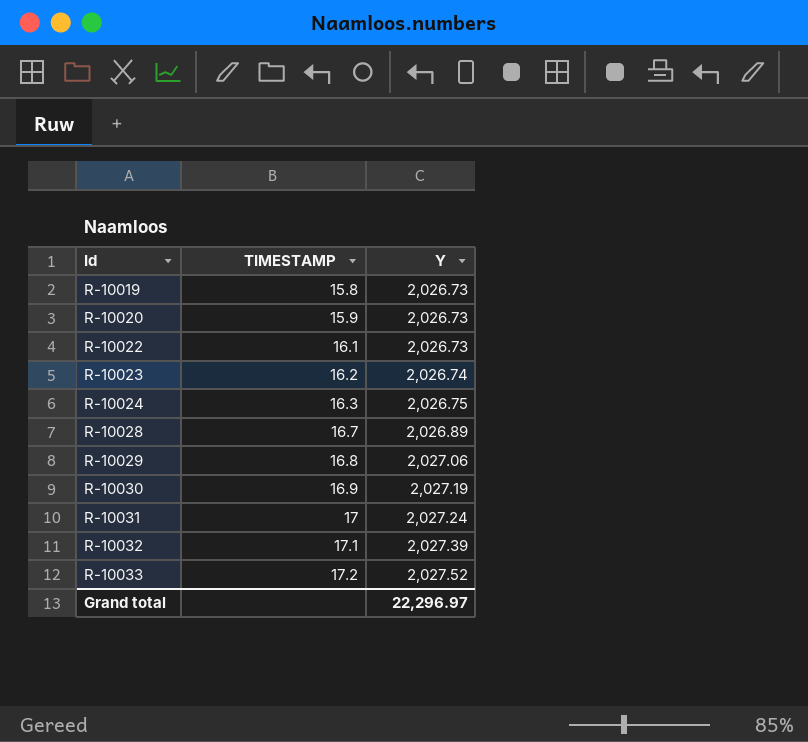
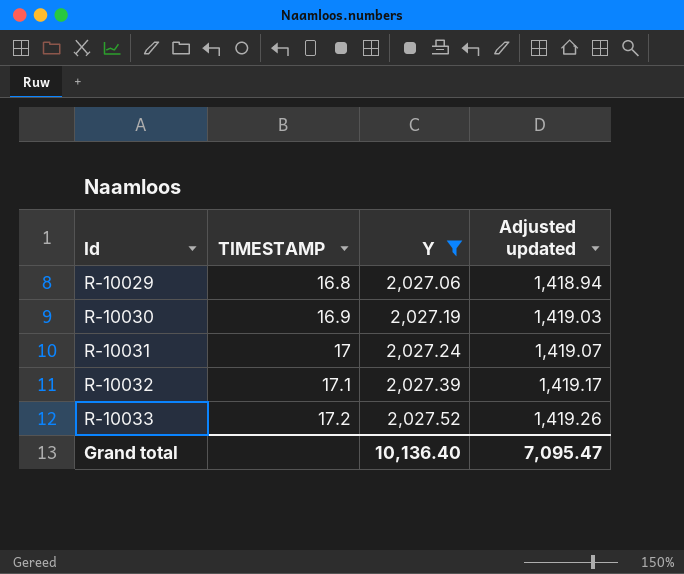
filter: none -> Y >= 2,027.06
column Adjusted updated | formula: none -> [Y] * 0.7
Grand total | Y: 22,296.97 -> 10,136.40

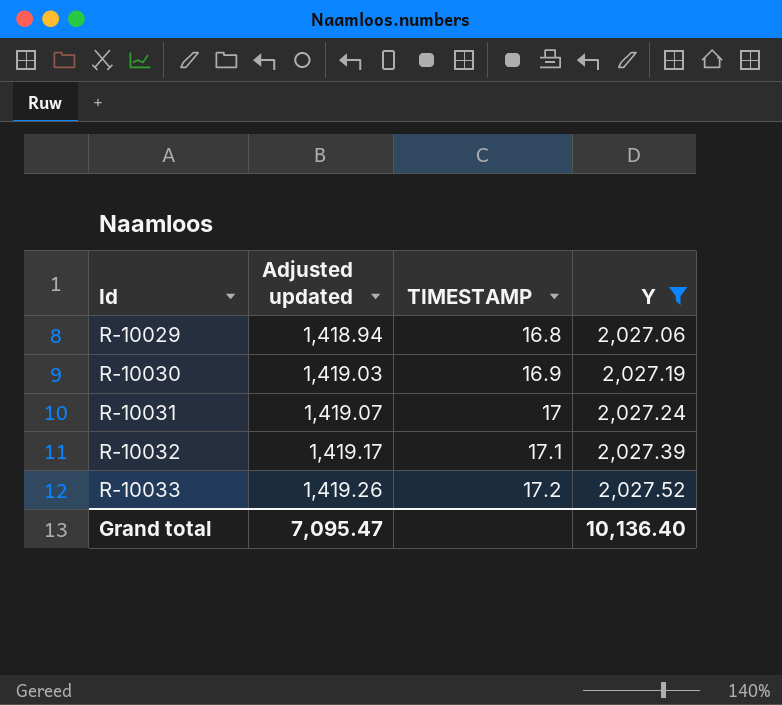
column Adjusted updated | position: 4 -> 2

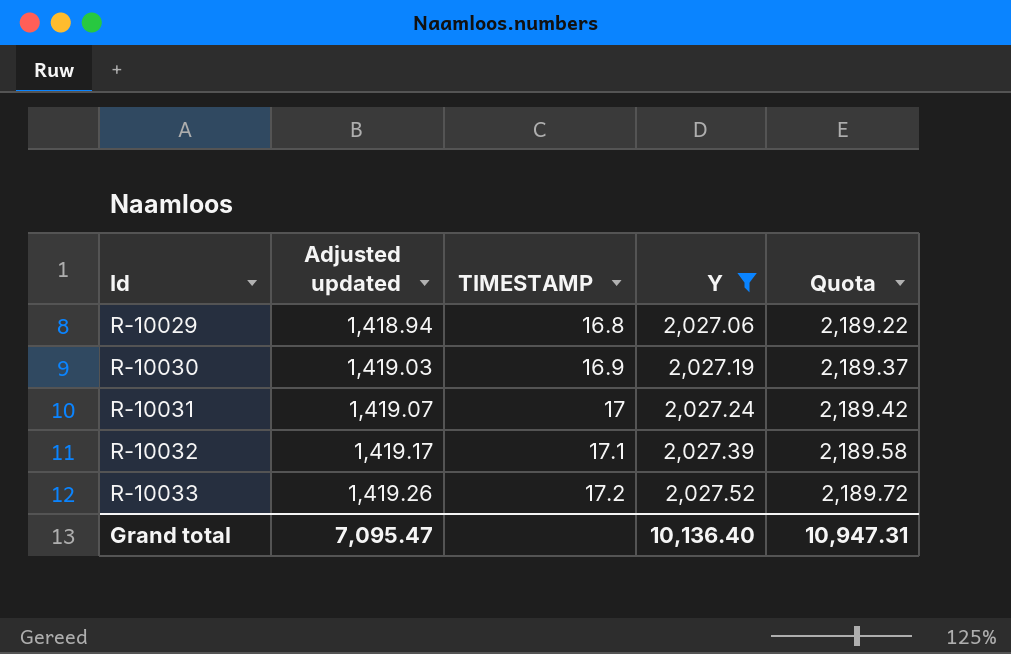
column Quota | formula: none -> [Y] * 1.08

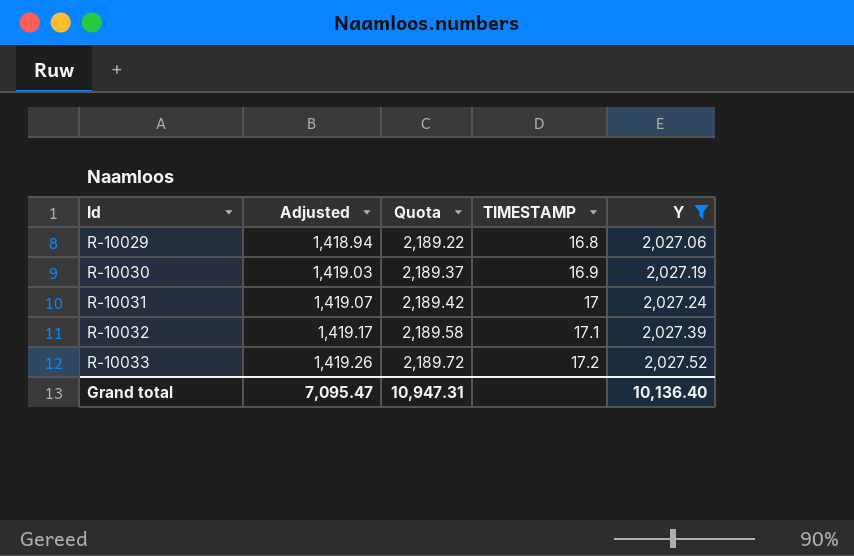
column name: Adjusted updated -> Adjusted
column Quota | position: 5 -> 3

